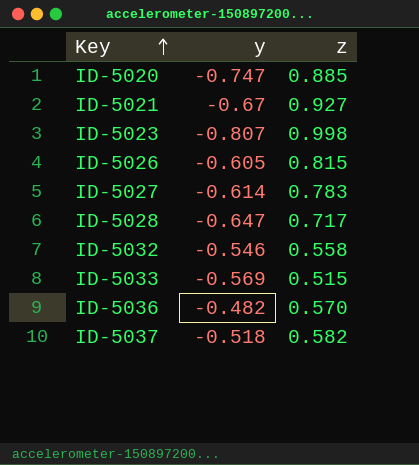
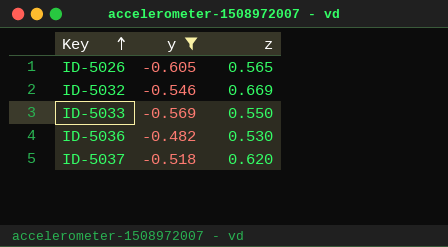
filter: none -> y >= -0.605
ID-5026 | z: 0.815 -> 0.565
ID-5032 | z: 0.558 -> 0.669
ID-5033 | z: 0.515 -> 0.550
ID-5036 | z: 0.570 -> 0.530
ID-5037 | z: 0.582 -> 0.620

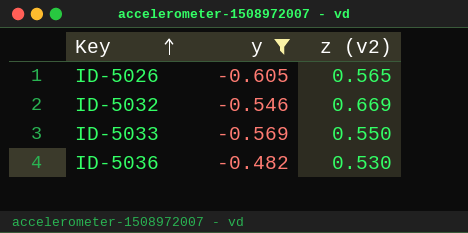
column name: z -> z (v2)
row ID-5037: -0.518 | 0.620 -> none

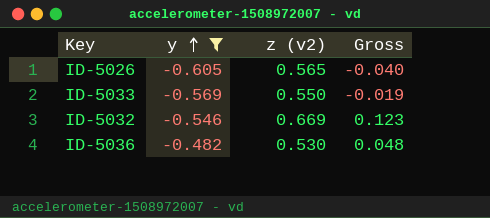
row order: Key ascending -> y ascending
column Gross | formula: none -> [y] + [z (v2)]

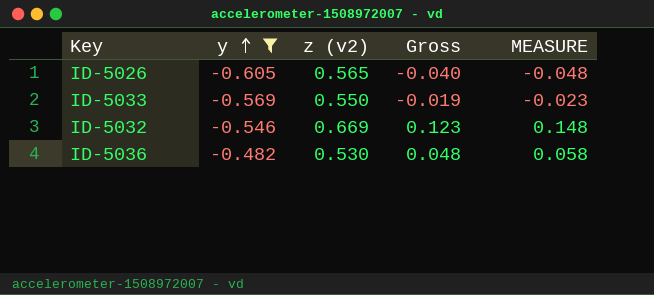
column MEASURE | formula: none -> [Gross] * 1.2

